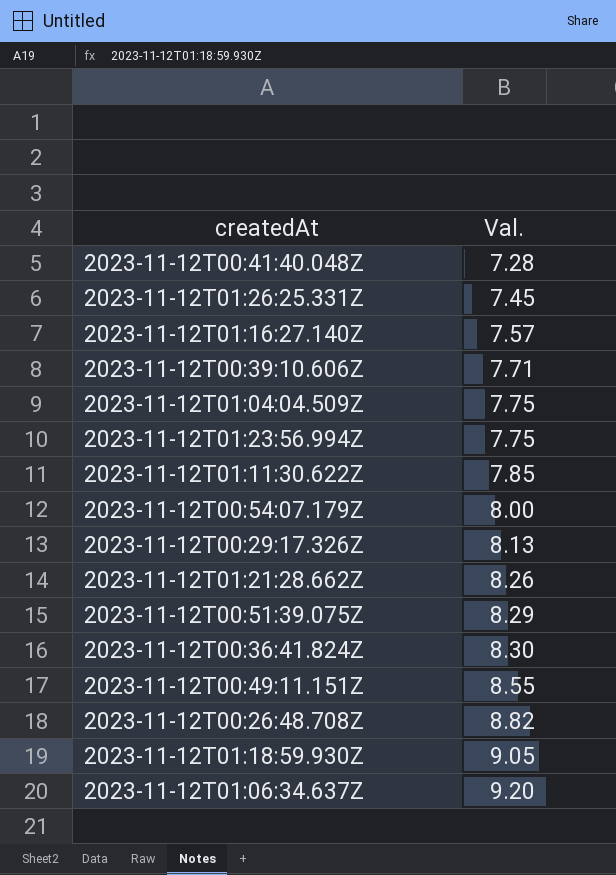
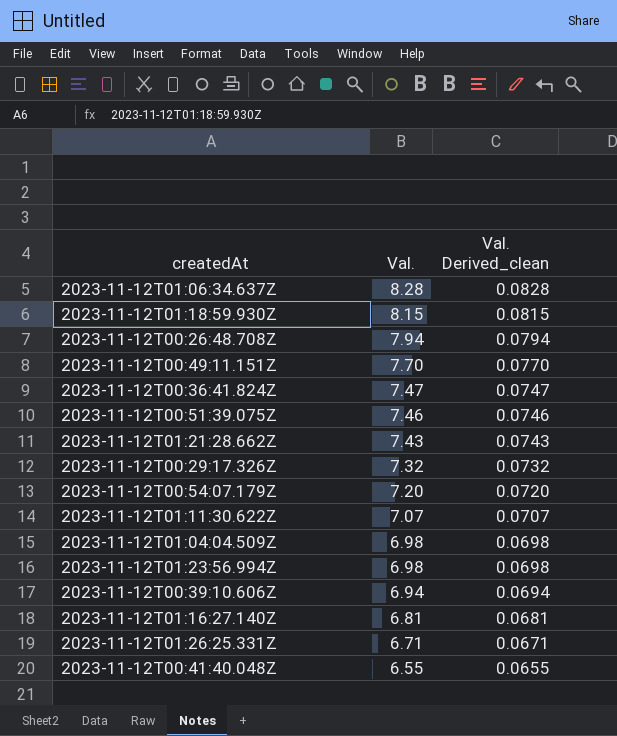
row order: Val. ascending -> Val. descending
column Val. Derived_clean | formula: none -> [Val.] * 0.01
2023-11-12T01:06:34.637Z | Val.: 9.20 -> 8.28
2023-11-12T01:18:59.930Z | Val.: 9.05 -> 8.15
2023-11-12T00:26:48.708Z | Val.: 8.82 -> 7.94
2023-11-12T00:49:11.151Z | Val.: 8.55 -> 7.70
2023-11-12T00:36:41.824Z | Val.: 8.30 -> 7.47
2023-11-12T00:51:39.075Z | Val.: 8.29 -> 7.46
2023-11-12T01:21:28.662Z | Val.: 8.26 -> 7.43
2023-11-12T00:29:17.326Z | Val.: 8.13 -> 7.32
2023-11-12T00:54:07.179Z | Val.: 8.00 -> 7.20
2023-11-12T01:11:30.622Z | Val.: 7.85 -> 7.07
2023-11-12T01:04:04.509Z | Val.: 7.75 -> 6.98
2023-11-12T01:23:56.994Z | Val.: 7.75 -> 6.98
2023-11-12T00:39:10.606Z | Val.: 7.71 -> 6.94
2023-11-12T01:16:27.140Z | Val.: 7.57 -> 6.81
2023-11-12T01:26:25.331Z | Val.: 7.45 -> 6.71
2023-11-12T00:41:40.048Z | Val.: 7.28 -> 6.55

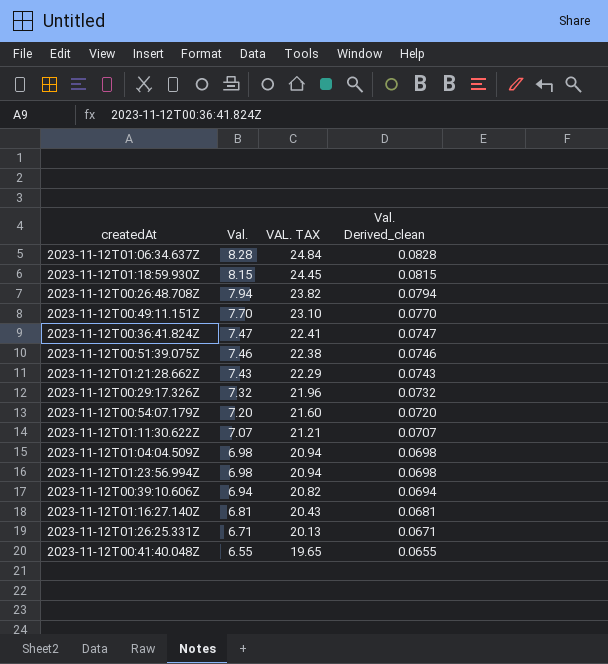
column VAL. TAX | formula: none -> [Val.] * 3

